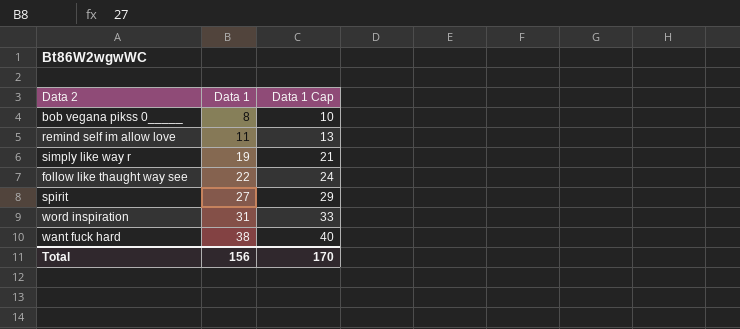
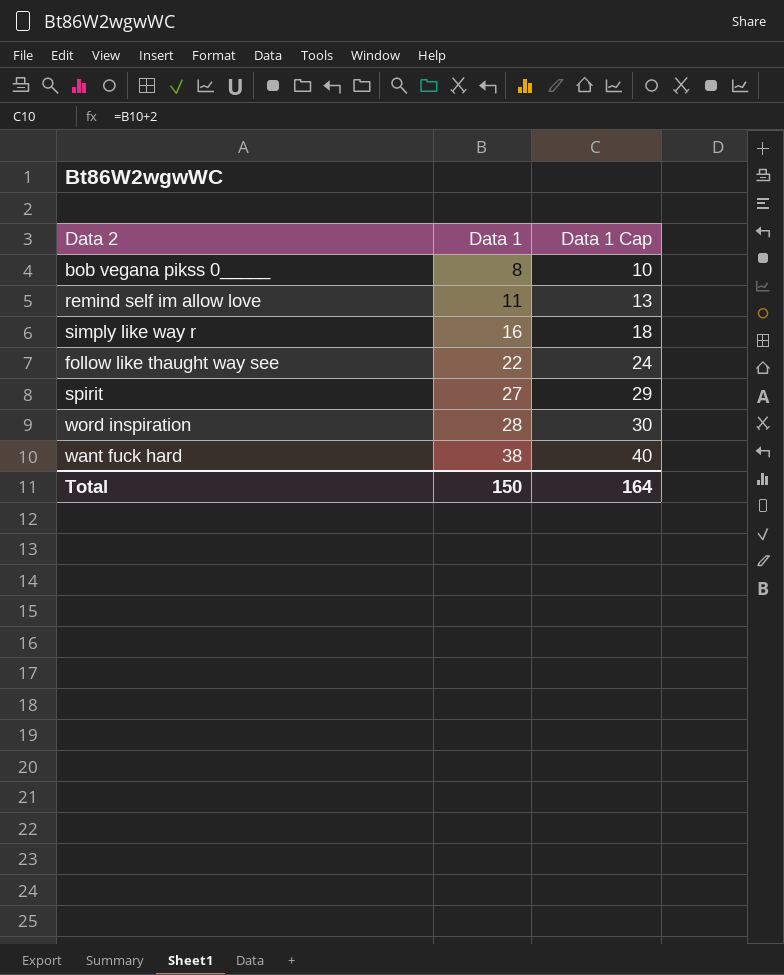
simply like way r | Data 1: 19 -> 16
simply like way r | Data 1 Cap: 21 -> 18
word inspiration | Data 1: 31 -> 28
word inspiration | Data 1 Cap: 33 -> 30
Total | Data 1: 156 -> 150
Total | Data 1 Cap: 170 -> 164

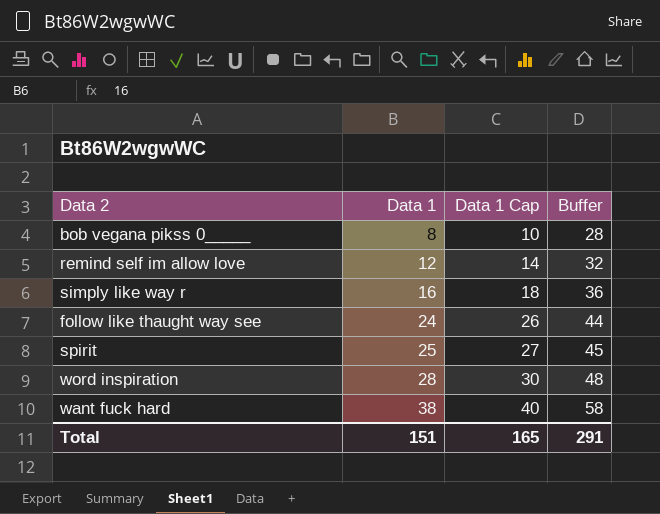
column Buffer | formula: none -> [Data 1] + 20
remind self im allow love | Data 1: 11 -> 12
remind self im allow love | Data 1 Cap: 13 -> 14
follow like thaught way see | Data 1: 22 -> 24
follow like thaught way see | Data 1 Cap: 24 -> 26
spirit | Data 1: 27 -> 25
spirit | Data 1 Cap: 29 -> 27
Total | Data 1: 150 -> 151
Total | Data 1 Cap: 164 -> 165

